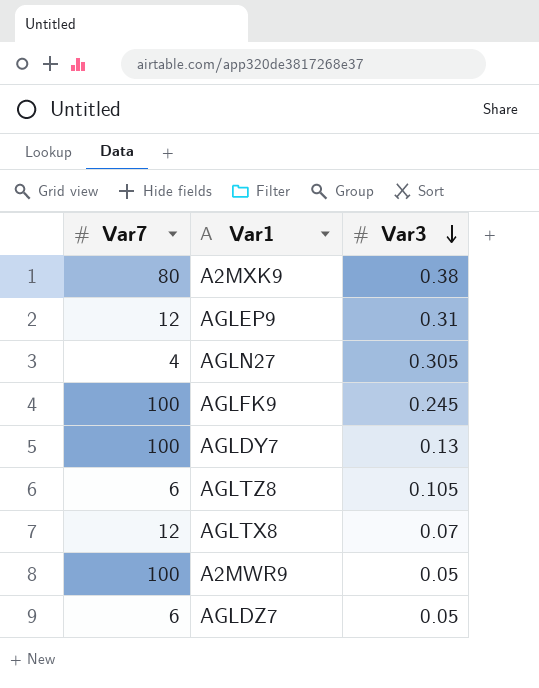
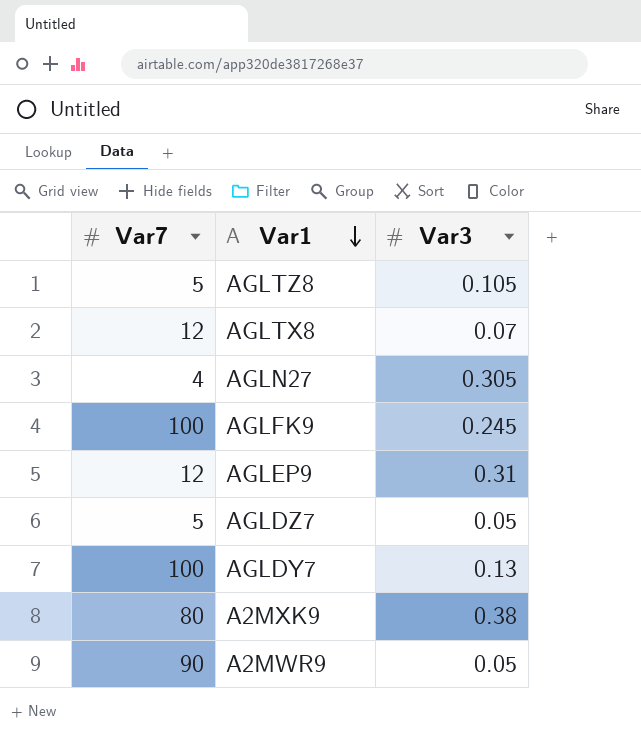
row order: Var3 descending -> Var1 descending
AGLTZ8 | Var7: 6 -> 5
AGLDZ7 | Var7: 6 -> 5
A2MWR9 | Var7: 100 -> 90

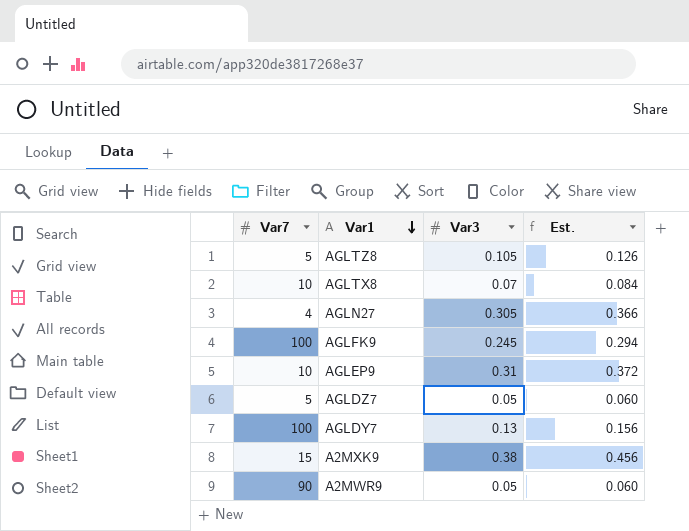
column Est. | formula: none -> [Var3] * 1.2
AGLTX8 | Var7: 12 -> 10
AGLEP9 | Var7: 12 -> 10
A2MXK9 | Var7: 80 -> 15

